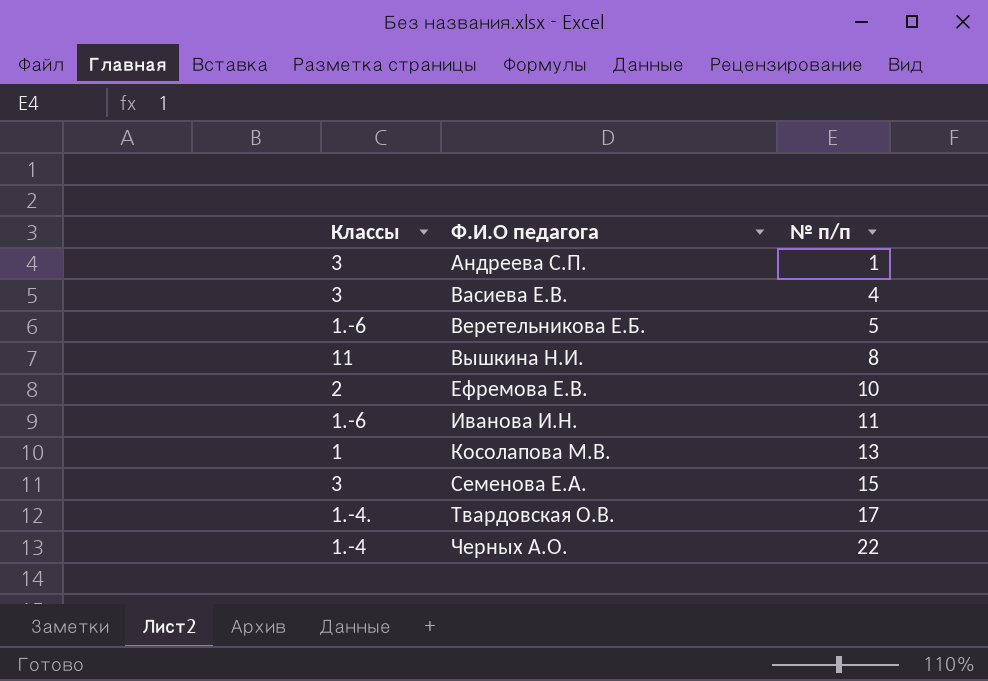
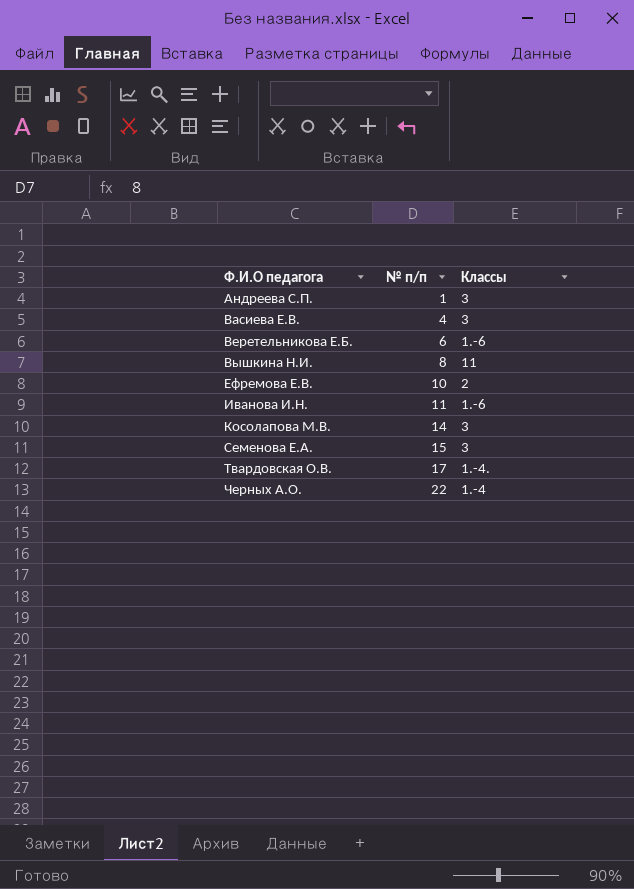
column Классы | position: 1 -> 3
Веретельникова Е.Б. | № п/п: 5 -> 6
Косолапова М.В. | № п/п: 13 -> 14
Косолапова М.В. | Классы: 1 -> 3

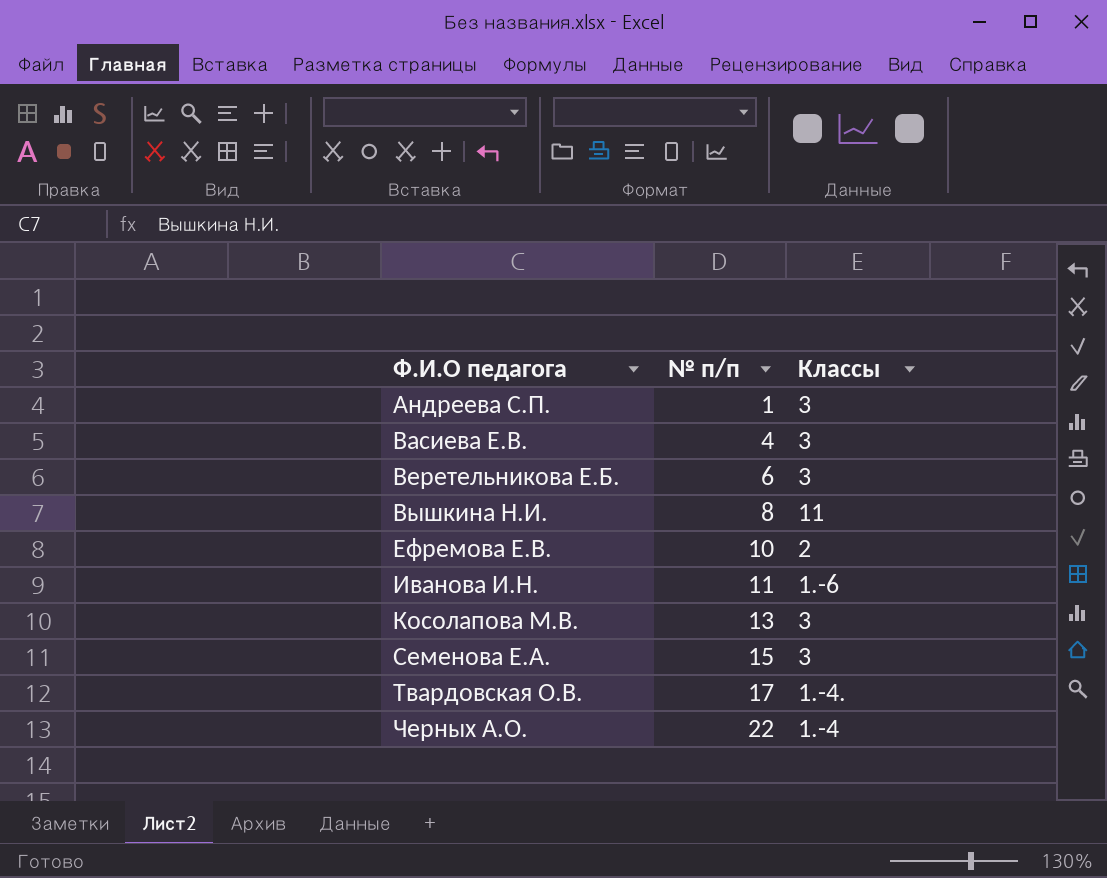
Веретельникова Е.Б. | Классы: 1.-6 -> 3
Косолапова М.В. | № п/п: 14 -> 13

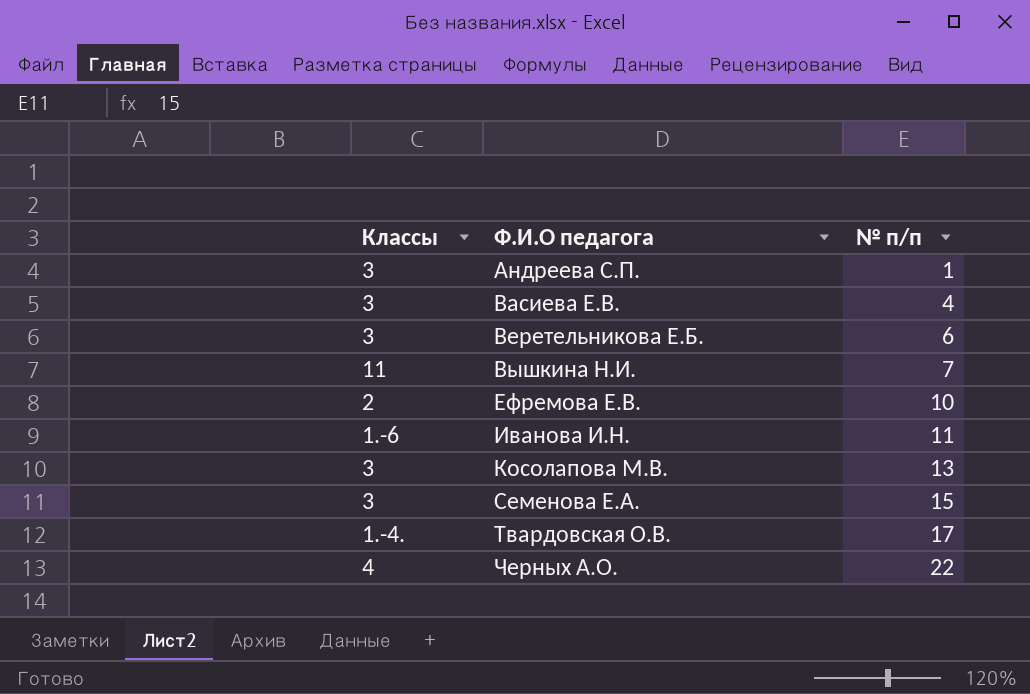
column Классы | position: 3 -> 1
Вышкина Н.И. | № п/п: 8 -> 7
Черных А.О. | Классы: 1.-4 -> 4

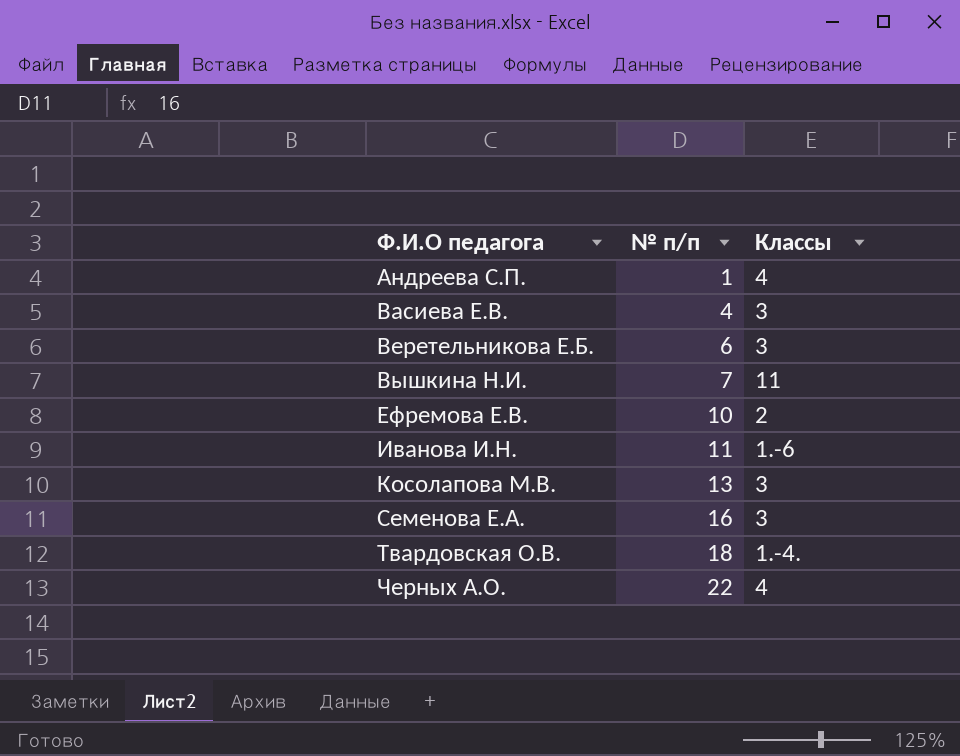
column Классы | position: 1 -> 3
Андреева С.П. | Классы: 3 -> 4
Семенова Е.А. | № п/п: 15 -> 16
Твардовская О.В. | № п/п: 17 -> 18

